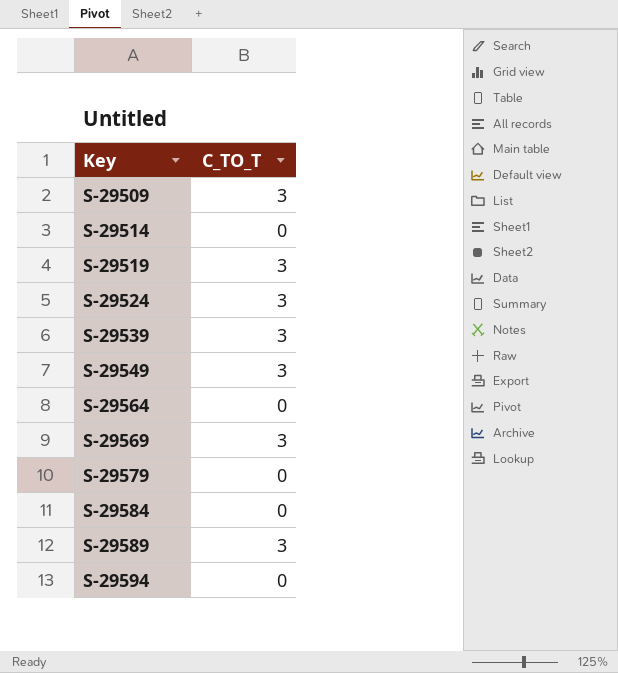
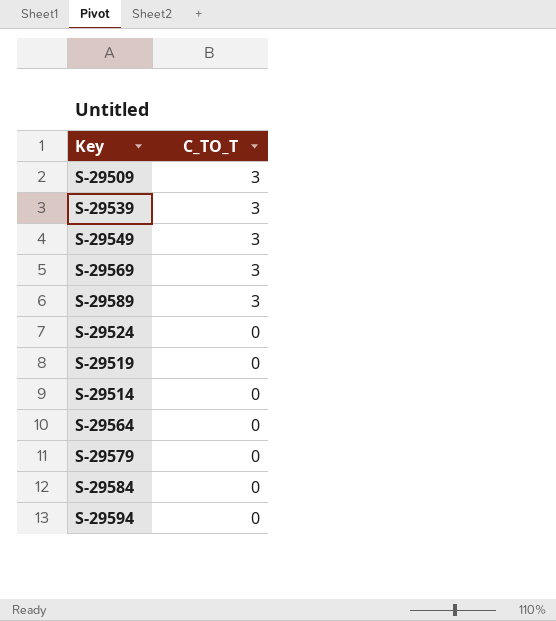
row order: Key ascending -> C_TO_T descending
S-29524 | C_TO_T: 3 -> 0
S-29519 | C_TO_T: 3 -> 0

